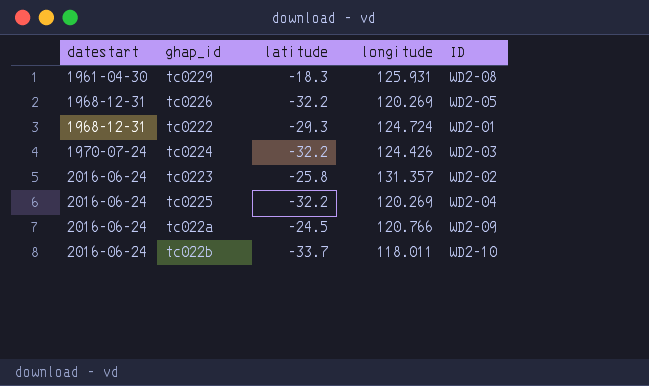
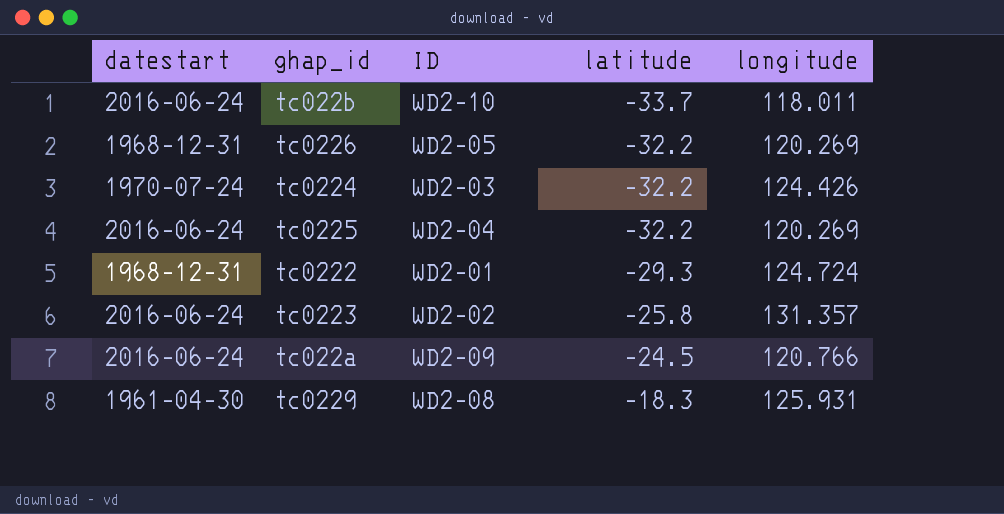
row order: datestart ascending -> latitude ascending
column ID | position: 5 -> 3

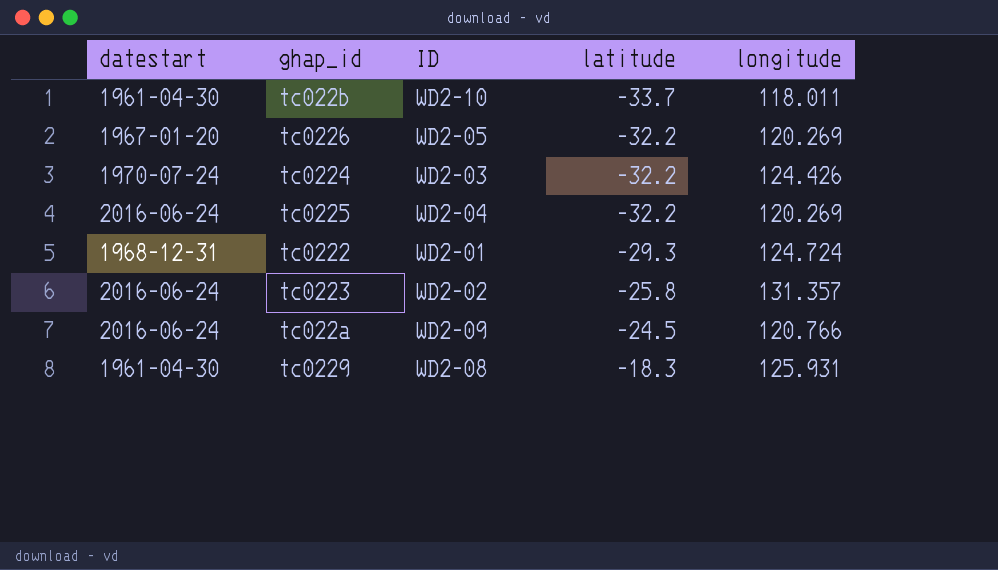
tc022b | datestart: 2016-06-24 -> 1961-04-30
tc0226 | datestart: 1968-12-31 -> 1967-01-20

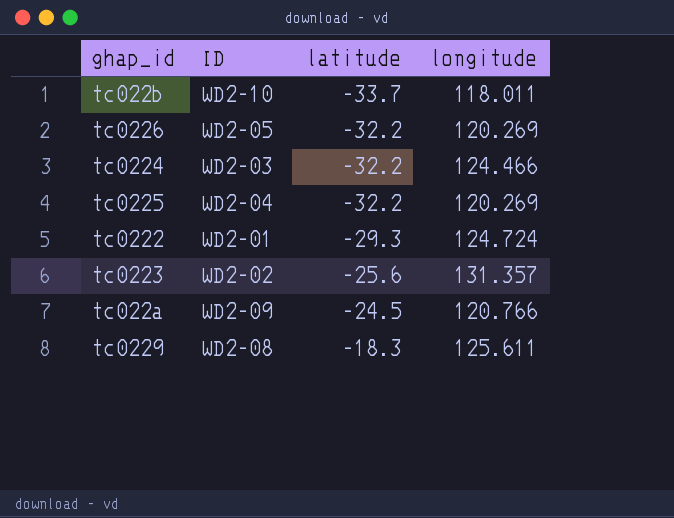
column datestart | position: 1 -> none
tc0224 | longitude: 124.426 -> 124.466
tc0223 | latitude: -25.8 -> -25.6
tc0229 | longitude: 125.931 -> 125.611

